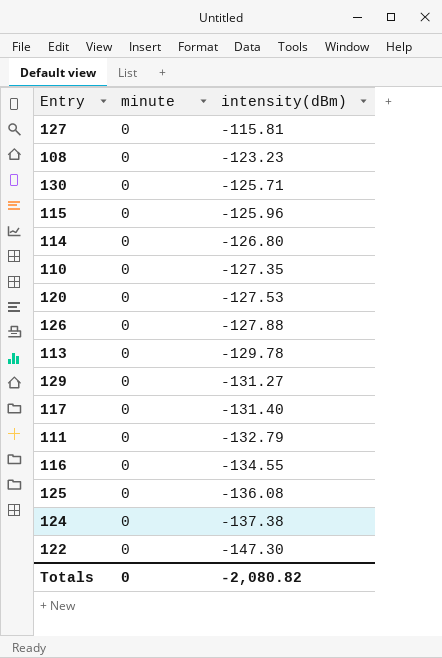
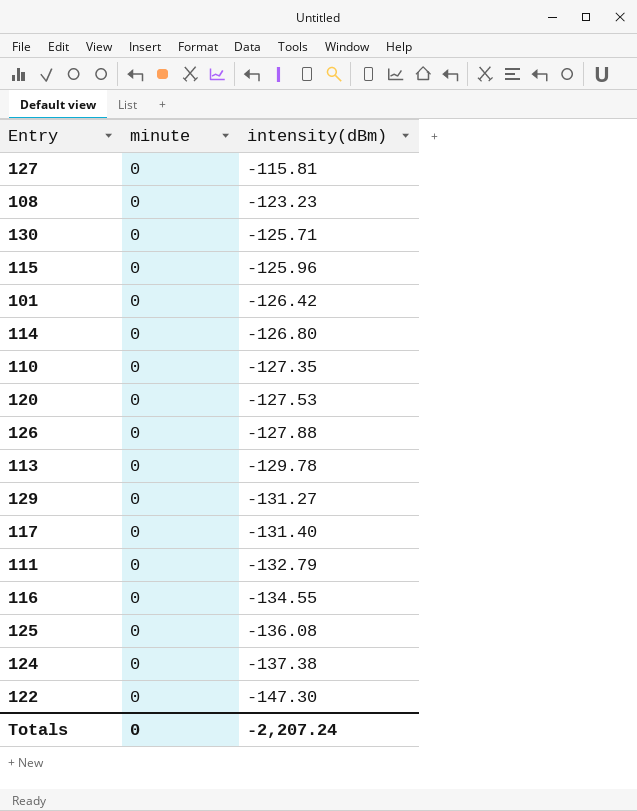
row 101: none -> 0 | -126.42
Totals | intensity(dBm): -2,080.82 -> -2,207.24

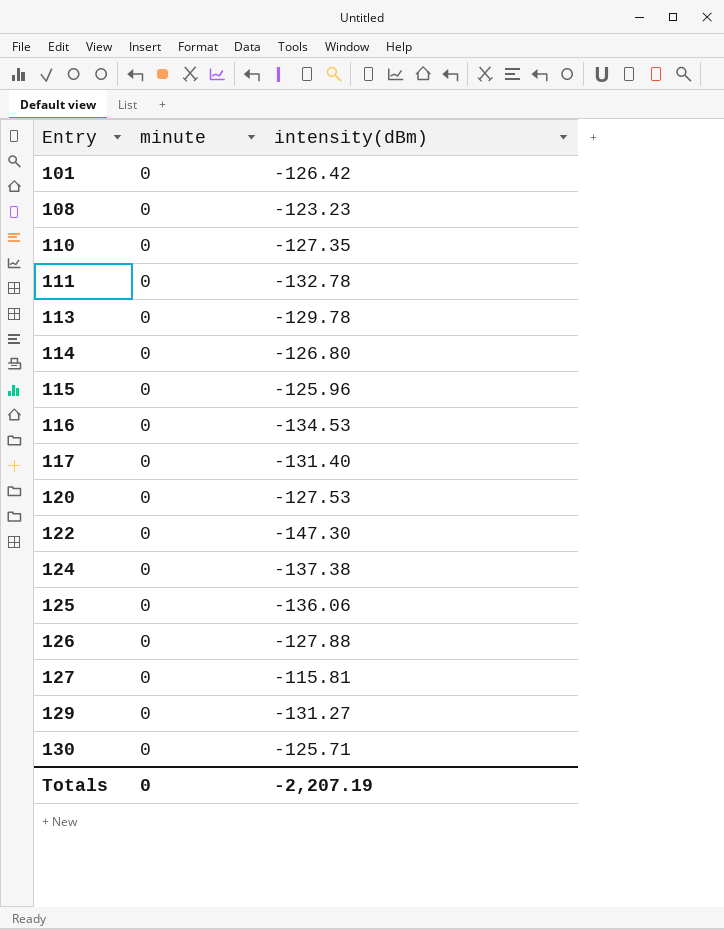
row order: intensity(dBm) descending -> Entry ascending
111 | intensity(dBm): -132.79 -> -132.78
116 | intensity(dBm): -134.55 -> -134.53
125 | intensity(dBm): -136.08 -> -136.06
Totals | intensity(dBm): -2,207.24 -> -2,207.19

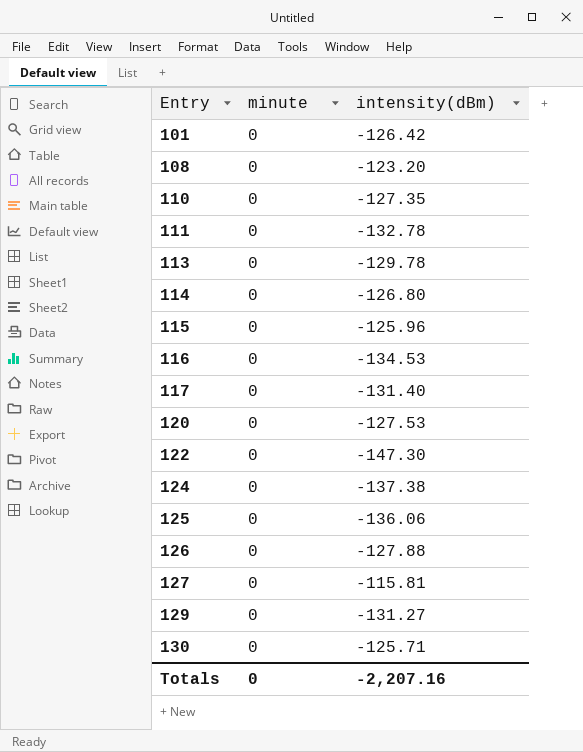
108 | intensity(dBm): -123.23 -> -123.20
Totals | intensity(dBm): -2,207.19 -> -2,207.16

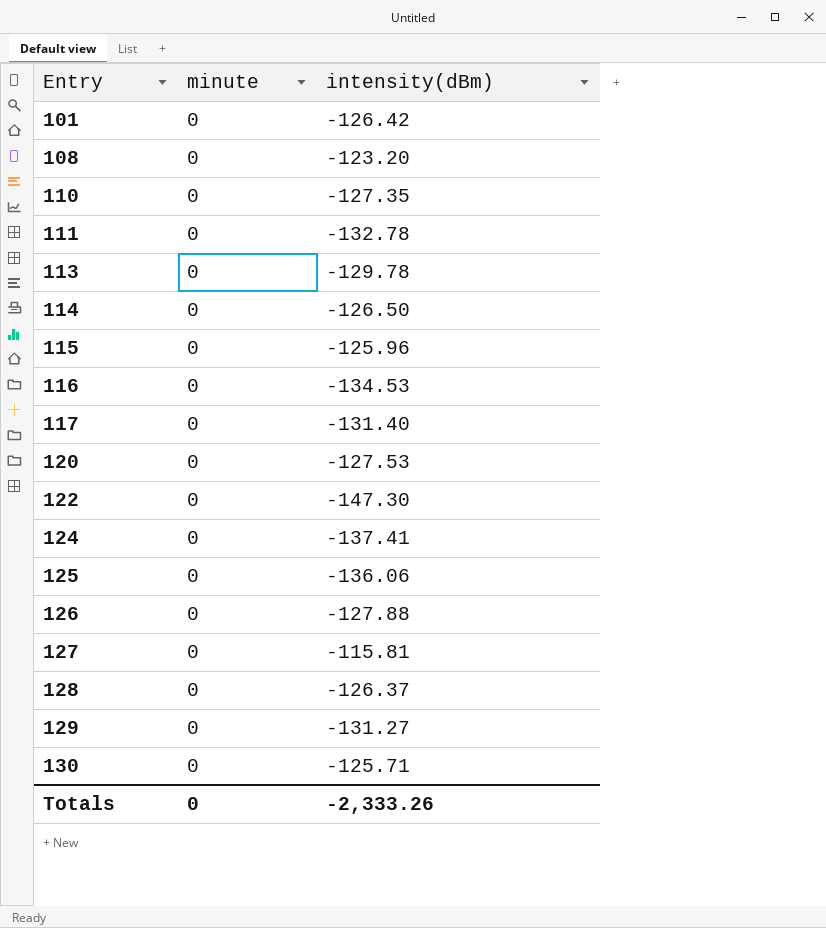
114 | intensity(dBm): -126.80 -> -126.50
124 | intensity(dBm): -137.38 -> -137.41
row 128: none -> 0 | -126.37
Totals | intensity(dBm): -2,207.16 -> -2,333.26

